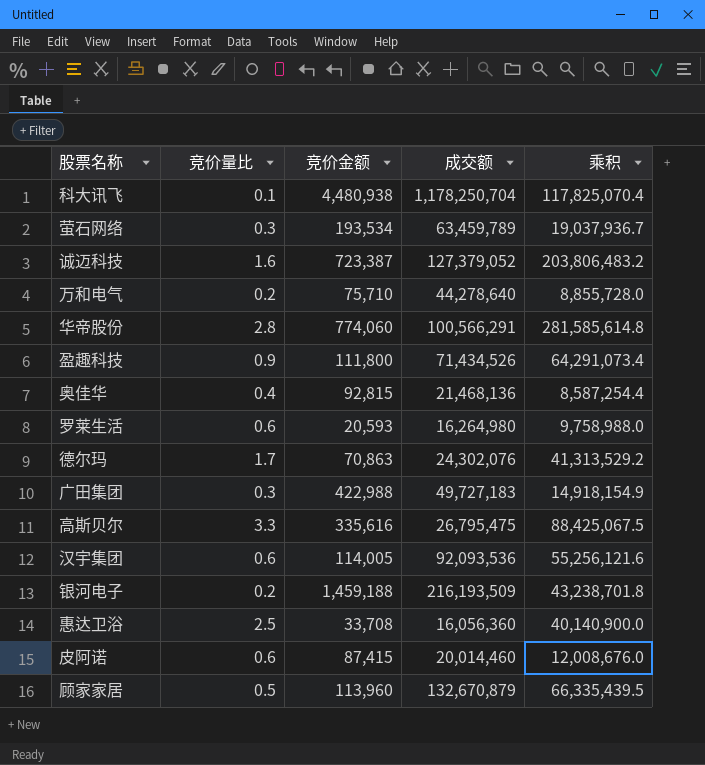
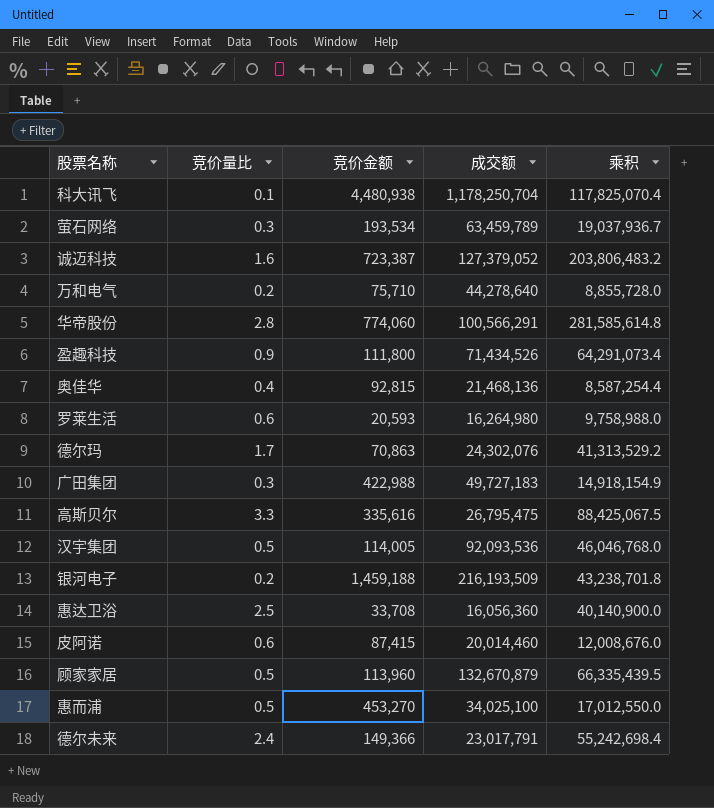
汉宇集团 | 竞价量比: 0.6 -> 0.5
汉宇集团 | 乘积: 55,256,121.6 -> 46,046,768.0
row 惠而浦: none -> 0.5 | 453,270 | 34,025,100 | 17,012,550.0
row 德尔未来: none -> 2.4 | 149,366 | 23,017,791 | 55,242,698.4

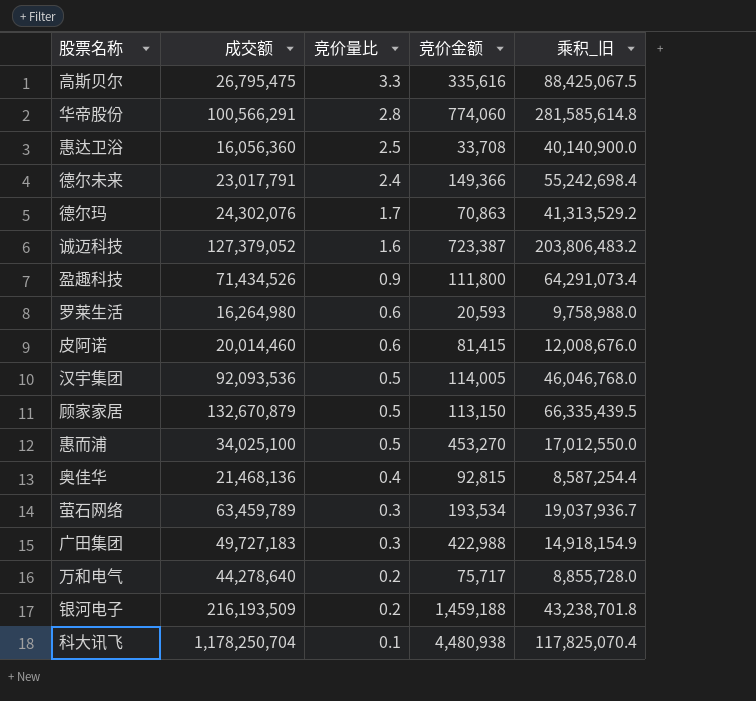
row order: none -> 竞价量比 descending
column 成交额 | position: 4 -> 2
column name: 乘积 -> 乘积_旧
皮阿诺 | 竞价金额: 87,415 -> 81,415
顾家家居 | 竞价金额: 113,960 -> 113,150
万和电气 | 竞价金额: 75,710 -> 75,717

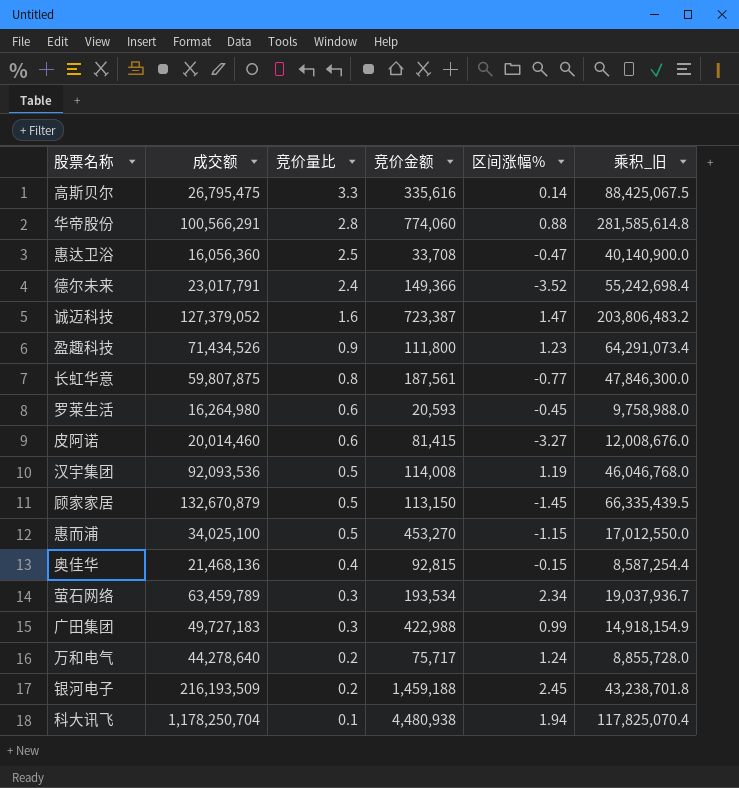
column 区间涨幅% | position: none -> 5
row 德尔玛: 24,302,076 | 1.7 | 70,863 | 41,313,529.2 -> none
row 长虹华意: none -> 59,807,875 | 0.8 | 187,561 | -0.77 | 47,846,300.0
汉宇集团 | 竞价金额: 114,005 -> 114,008

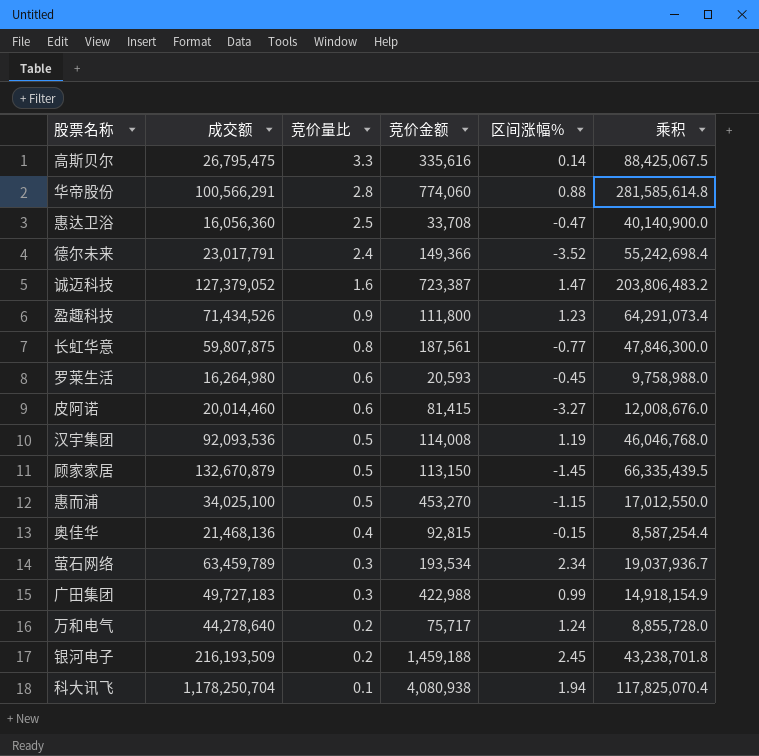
column name: 乘积_旧 -> 乘积
科大讯飞 | 竞价金额: 4,480,938 -> 4,080,938

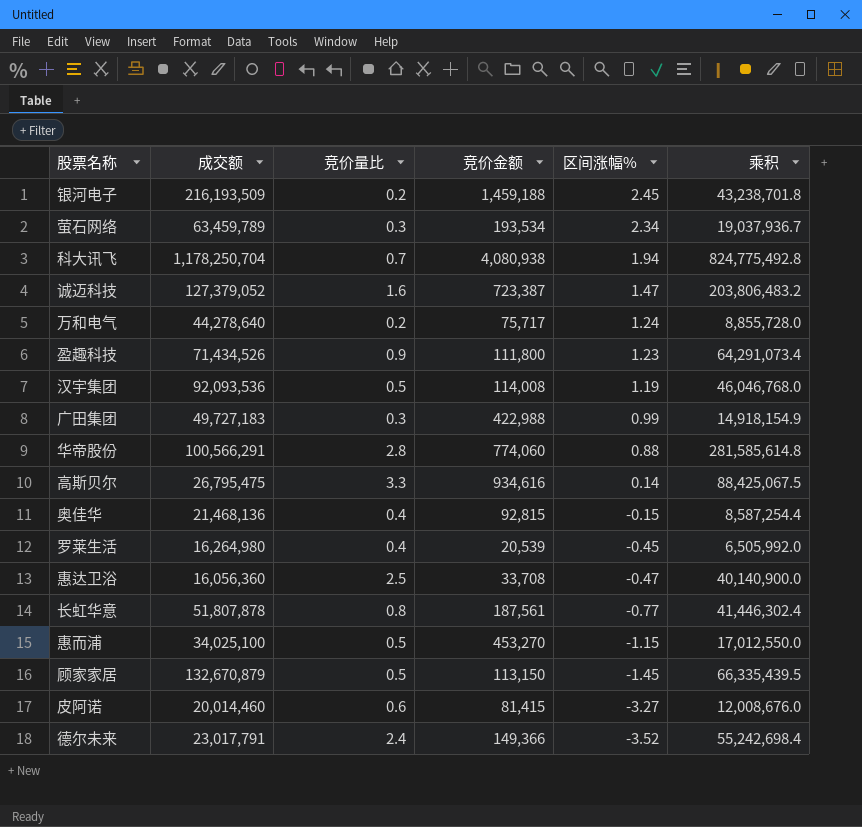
row order: 竞价量比 descending -> 区间涨幅% descending
科大讯飞 | 竞价量比: 0.1 -> 0.7
科大讯飞 | 乘积: 117,825,070.4 -> 824,775,492.8
高斯贝尔 | 竞价金额: 335,616 -> 934,616
罗莱生活 | 竞价量比: 0.6 -> 0.4
罗莱生活 | 竞价金额: 20,593 -> 20,539
罗莱生活 | 乘积: 9,758,988.0 -> 6,505,992.0
长虹华意 | 成交额: 59,807,875 -> 51,807,878
长虹华意 | 乘积: 47,846,300.0 -> 41,446,302.4

